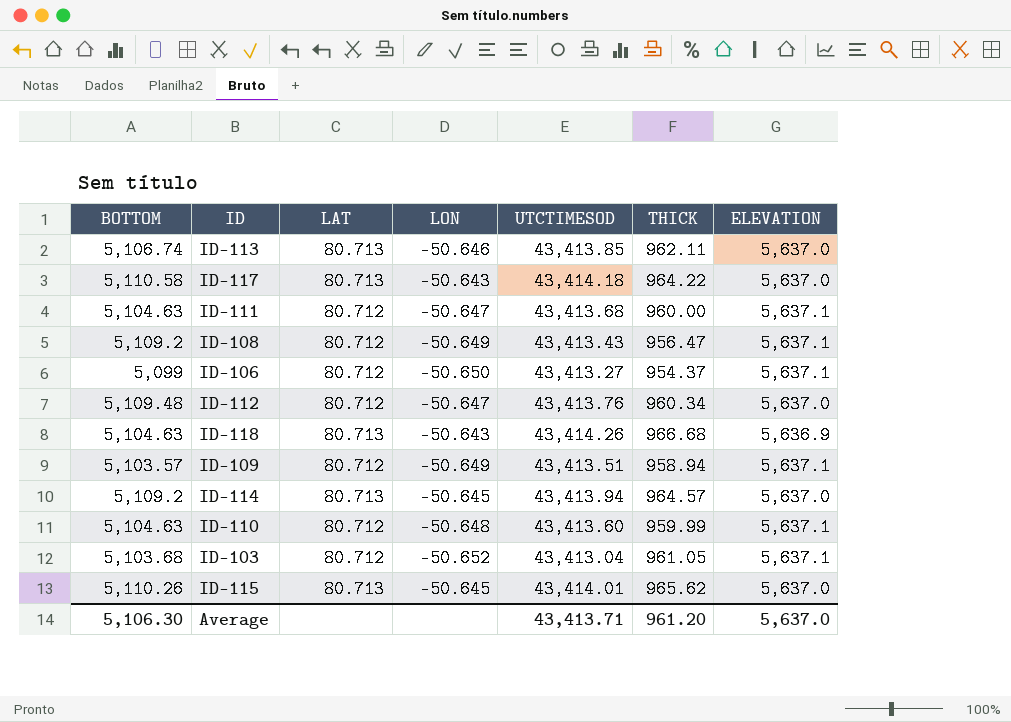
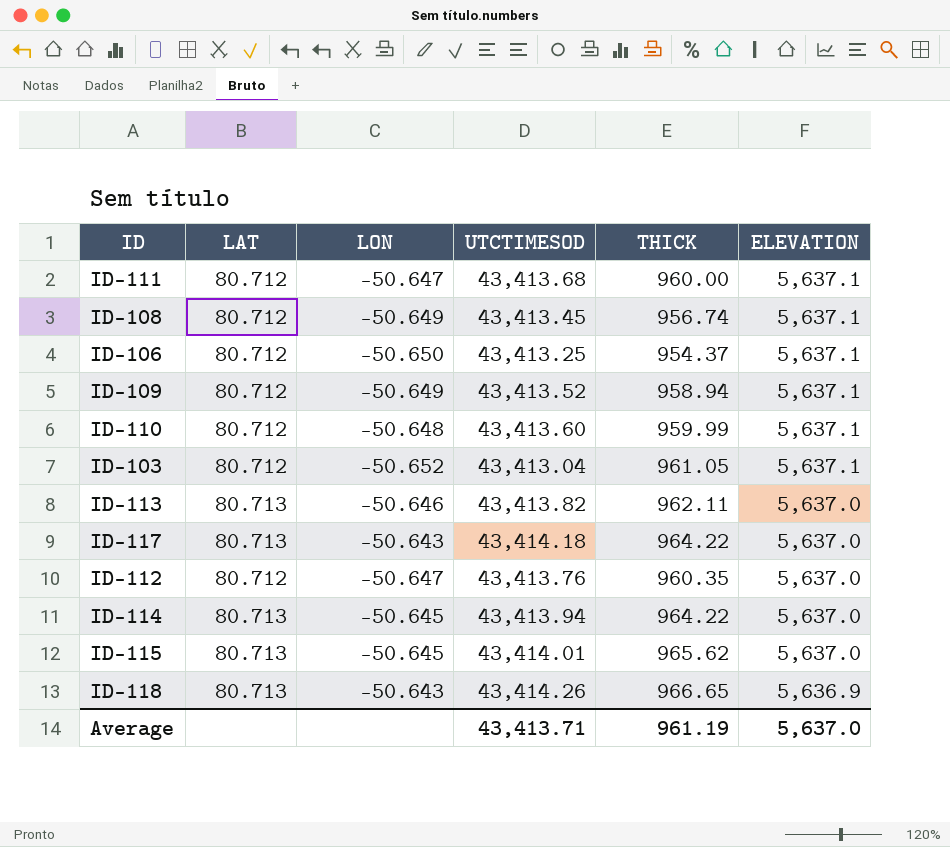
row order: none -> ELEVATION descending
column BOTTOM | position: 1 -> none
ID-108 | UTCTIMESOD: 43,413.43 -> 43,413.45
ID-108 | THICK: 956.47 -> 956.74
ID-106 | UTCTIMESOD: 43,413.27 -> 43,413.25
ID-109 | UTCTIMESOD: 43,413.51 -> 43,413.52
ID-113 | UTCTIMESOD: 43,413.85 -> 43,413.82
ID-112 | THICK: 960.34 -> 960.35
ID-114 | THICK: 964.57 -> 964.22
ID-118 | THICK: 966.68 -> 966.65
Average | THICK: 961.20 -> 961.19

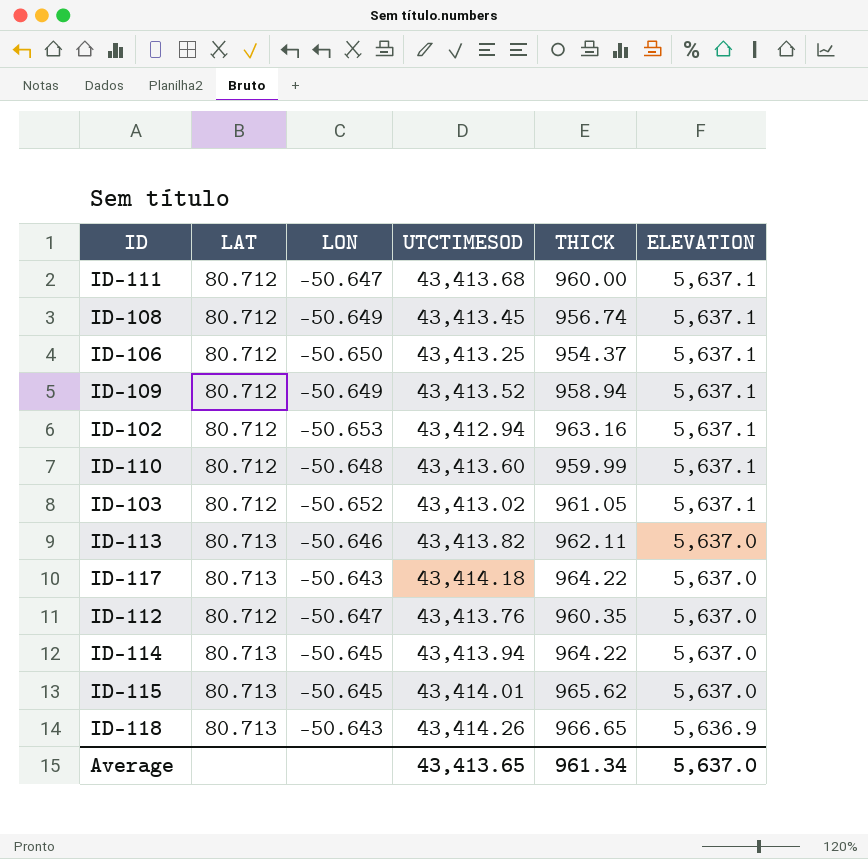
row ID-102: none -> 80.712 | -50.653 | 43,412.94 | 963.16 | 5,637.1
ID-103 | UTCTIMESOD: 43,413.04 -> 43,413.02
Average | UTCTIMESOD: 43,413.71 -> 43,413.65
Average | THICK: 961.19 -> 961.34

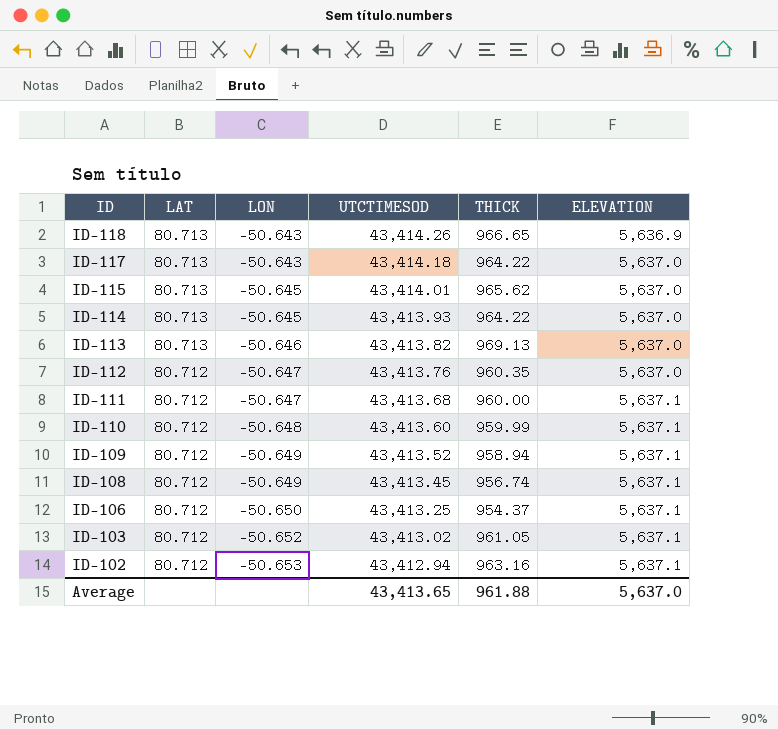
row order: ELEVATION descending -> ID descending
ID-114 | UTCTIMESOD: 43,413.94 -> 43,413.93
ID-113 | THICK: 962.11 -> 969.13
Average | THICK: 961.34 -> 961.88

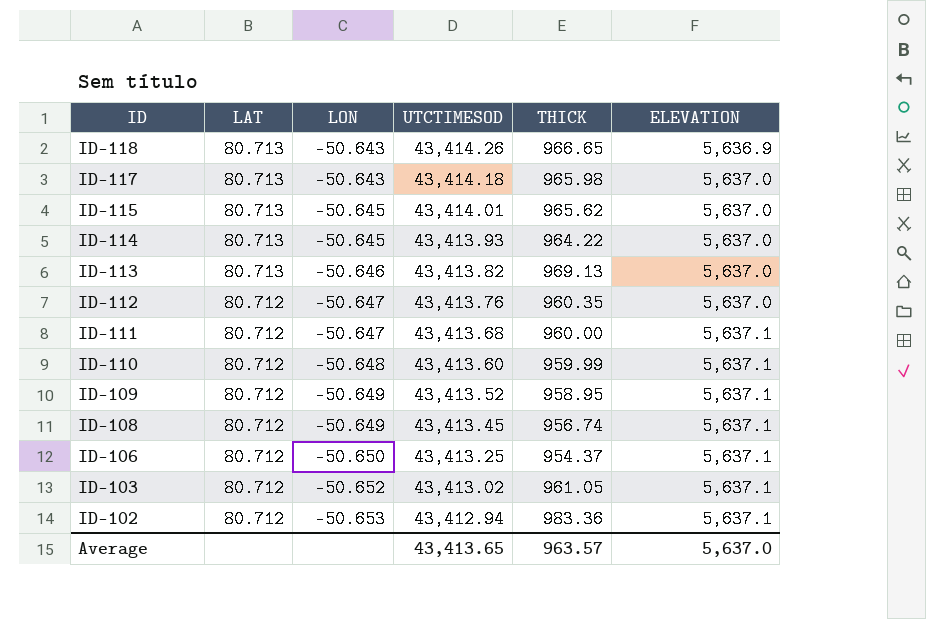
ID-117 | THICK: 964.22 -> 965.98
ID-109 | THICK: 958.94 -> 958.95
ID-102 | THICK: 963.16 -> 983.36
Average | THICK: 961.88 -> 963.57

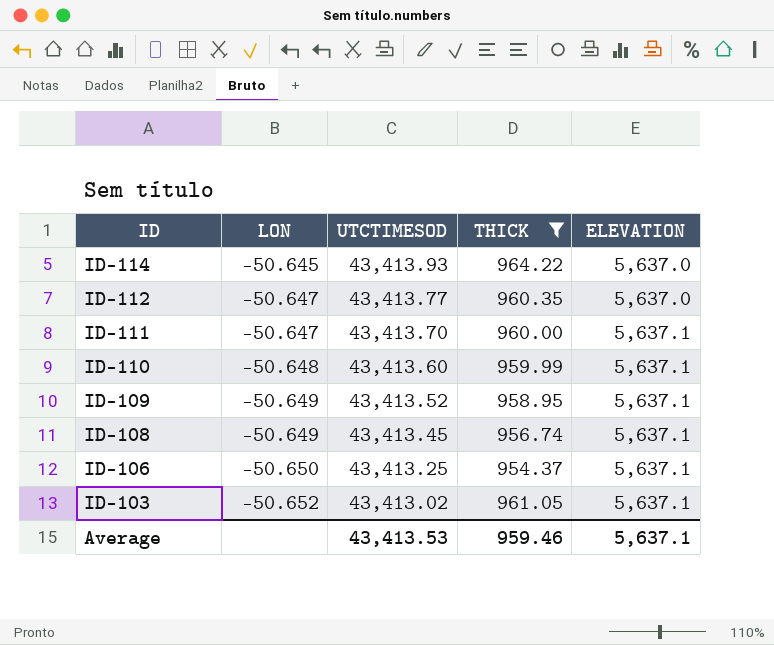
filter: none -> THICK <= 964.22
column LAT | position: 2 -> none
ID-112 | UTCTIMESOD: 43,413.76 -> 43,413.77
ID-111 | UTCTIMESOD: 43,413.68 -> 43,413.70
Average | UTCTIMESOD: 43,413.65 -> 43,413.53
Average | THICK: 963.57 -> 959.46
Average | ELEVATION: 5,637.0 -> 5,637.1

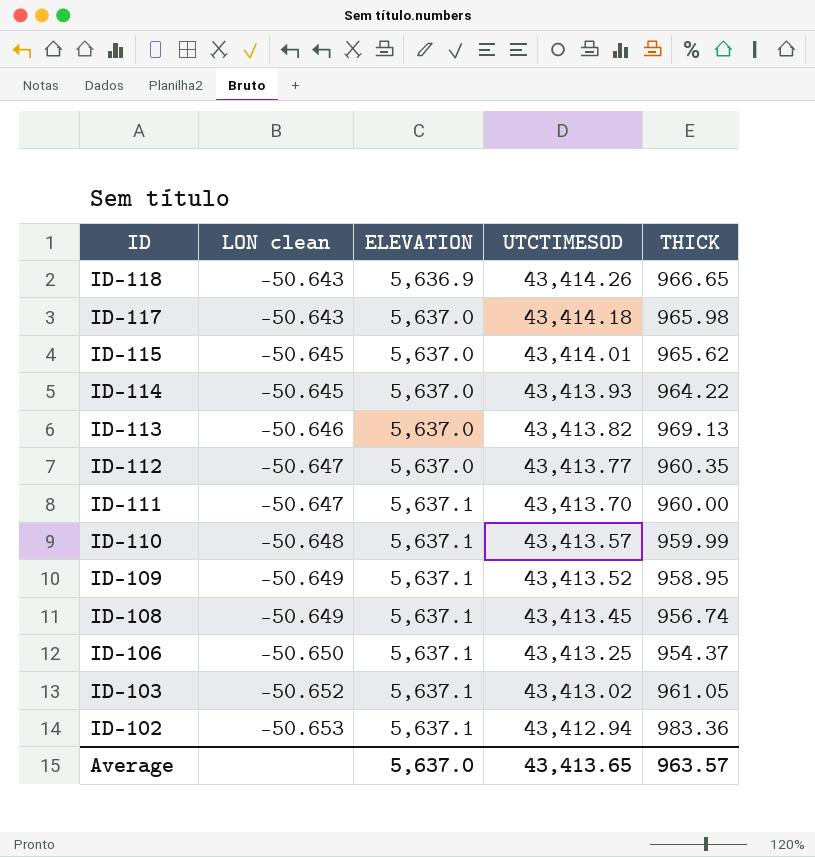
filter: THICK <= 964.22 -> none
column name: LON -> LON clean
column ELEVATION | position: 5 -> 3
ID-110 | UTCTIMESOD: 43,413.60 -> 43,413.57
Average | ELEVATION: 5,637.1 -> 5,637.0
Average | UTCTIMESOD: 43,413.53 -> 43,413.65
Average | THICK: 959.46 -> 963.57

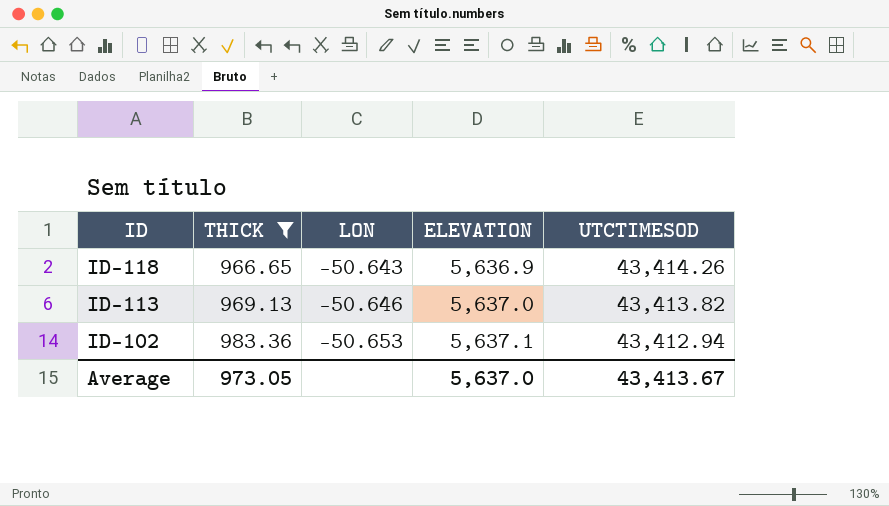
filter: none -> THICK >= 966.65
column THICK | position: 5 -> 2
column name: LON clean -> LON
Average | THICK: 963.57 -> 973.05
Average | UTCTIMESOD: 43,413.65 -> 43,413.67

